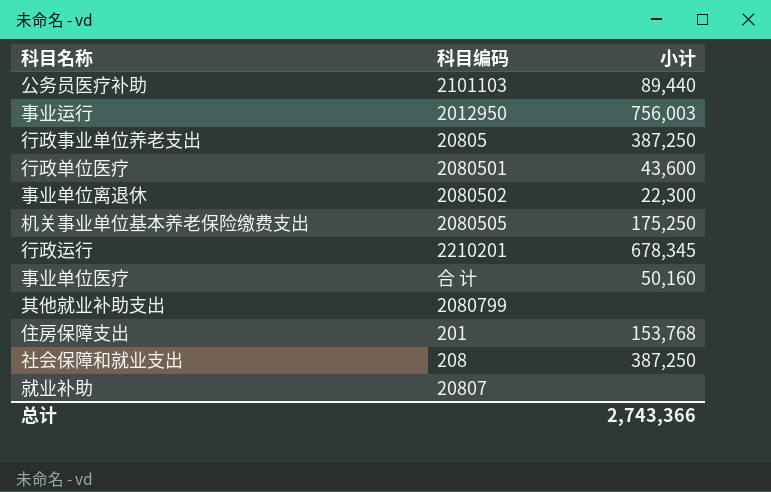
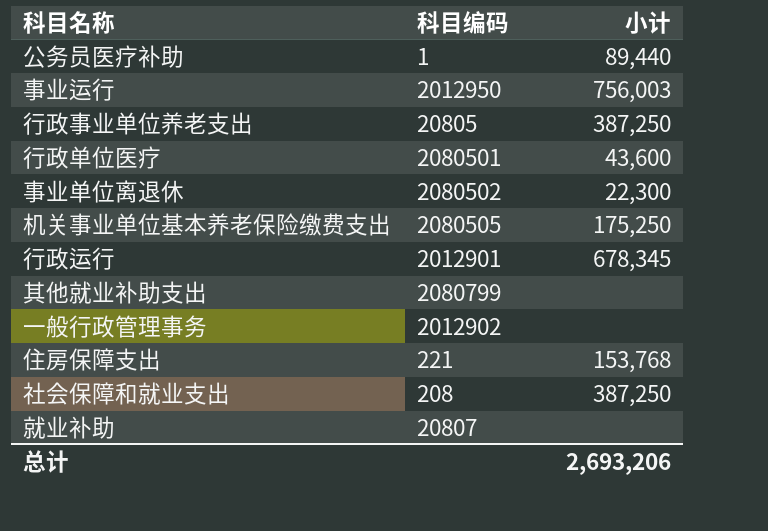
row 事业单位医疗: 合 计 | 50,160 -> none
公务员医疗补助 | 科目编码: 2101103 -> 1
行政运行 | 科目编码: 2210201 -> 2012901
row 一般行政管理事务: none -> 2012902 | none
住房保障支出 | 科目编码: 201 -> 221
总计 | 小计: 2,743,366 -> 2,693,206

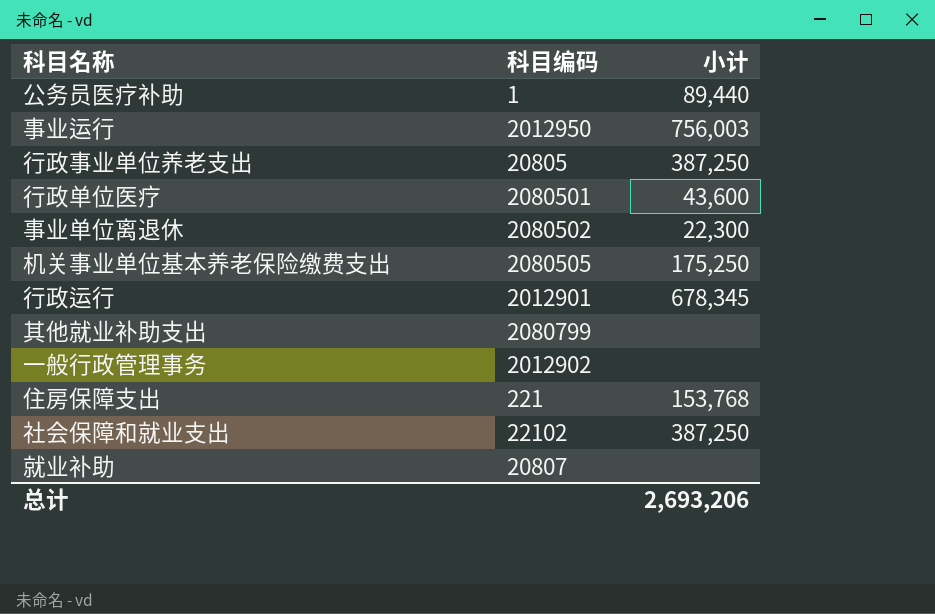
社会保障和就业支出 | 科目编码: 208 -> 22102

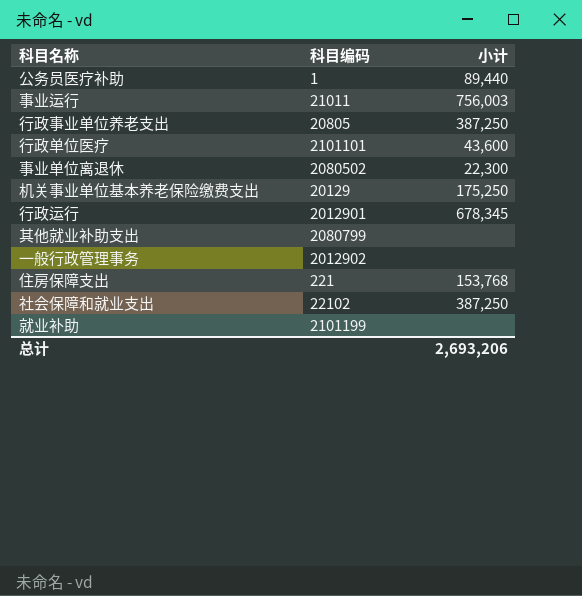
事业运行 | 科目编码: 2012950 -> 21011
行政单位医疗 | 科目编码: 2080501 -> 2101101
机关事业单位基本养老保险缴费支出 | 科目编码: 2080505 -> 20129
就业补助 | 科目编码: 20807 -> 2101199

